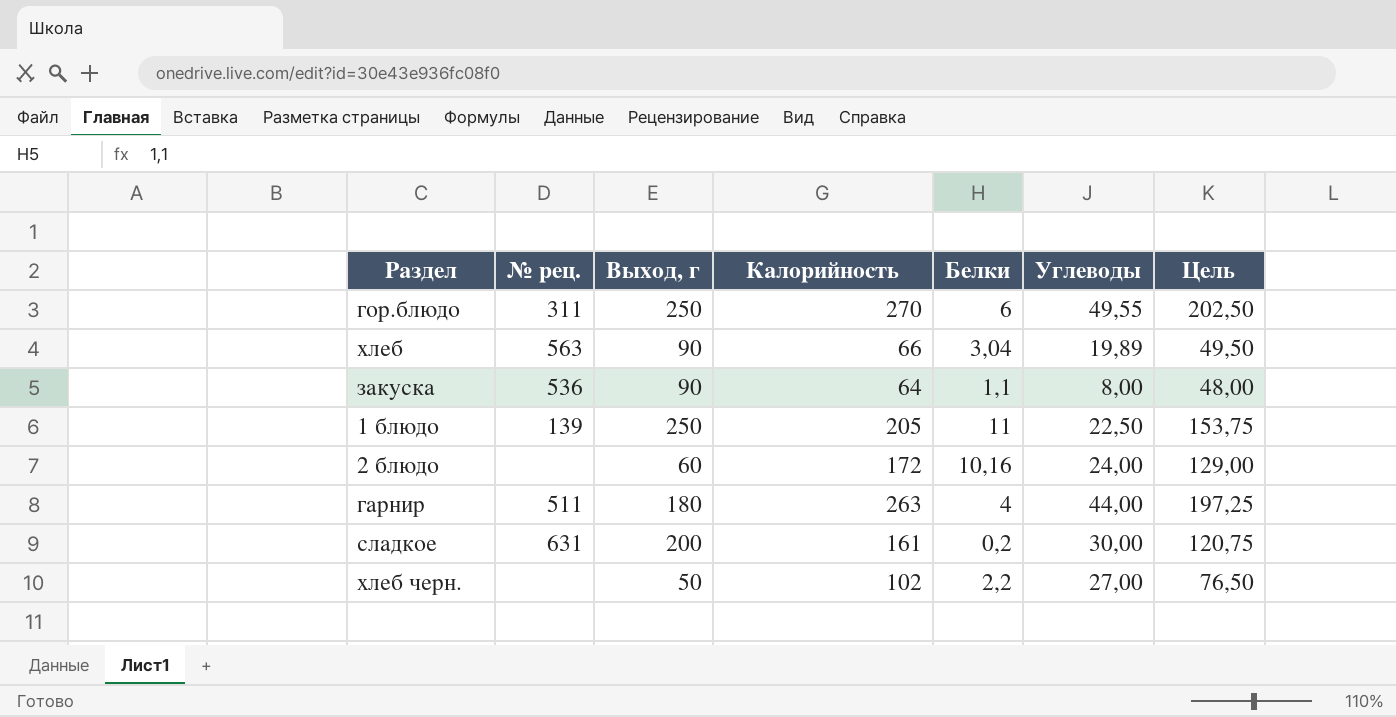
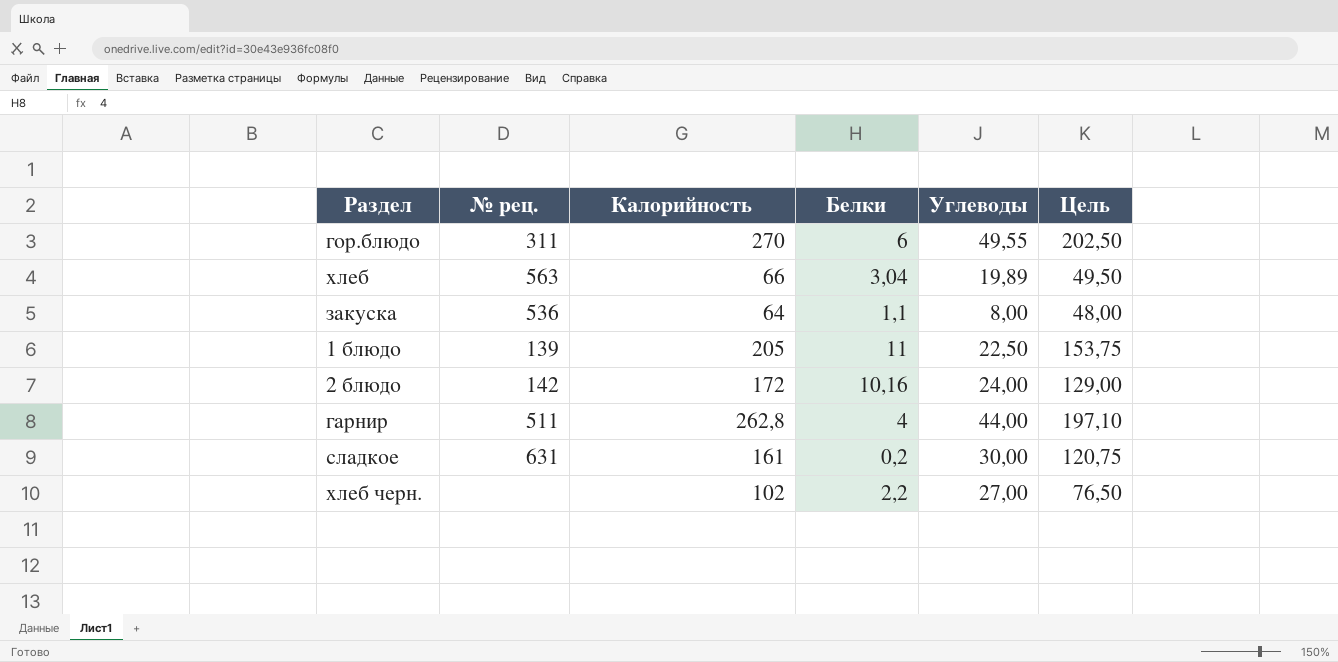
column Выход, г | position: 3 -> none
2 блюдо | № рец.: none -> 142
гарнир | Калорийность: 263 -> 262,8
гарнир | Цель: 197,25 -> 197,10

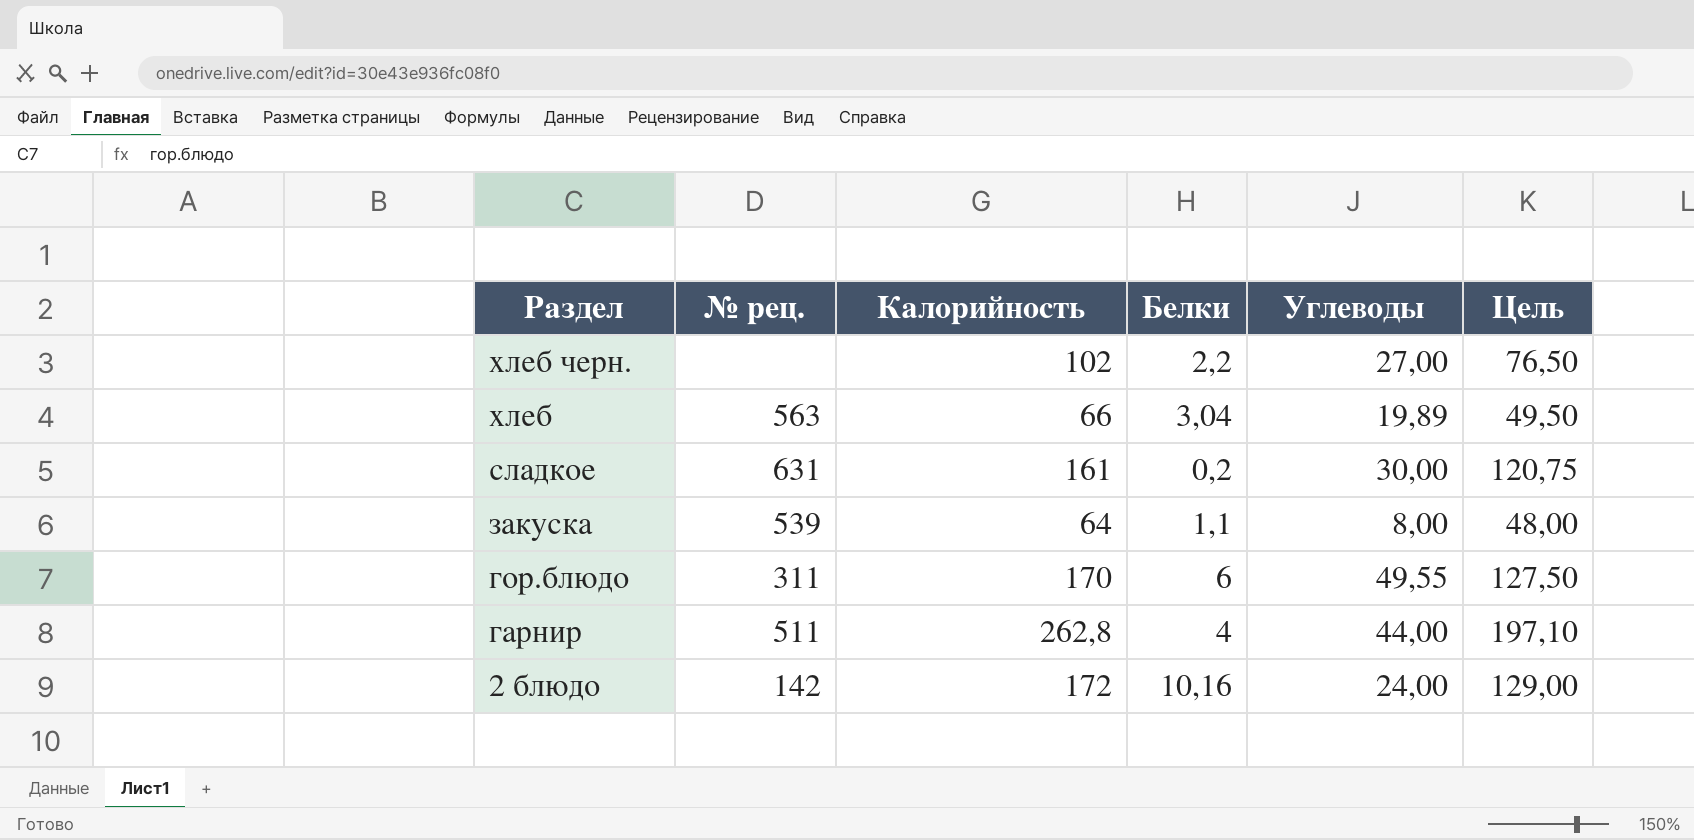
row order: none -> Раздел descending
row 1 блюдо: 139 | 205 | 11 | 22,50 | 153,75 -> none
закуска | № рец.: 536 -> 539
гор.блюдо | Калорийность: 270 -> 170
гор.блюдо | Цель: 202,50 -> 127,50

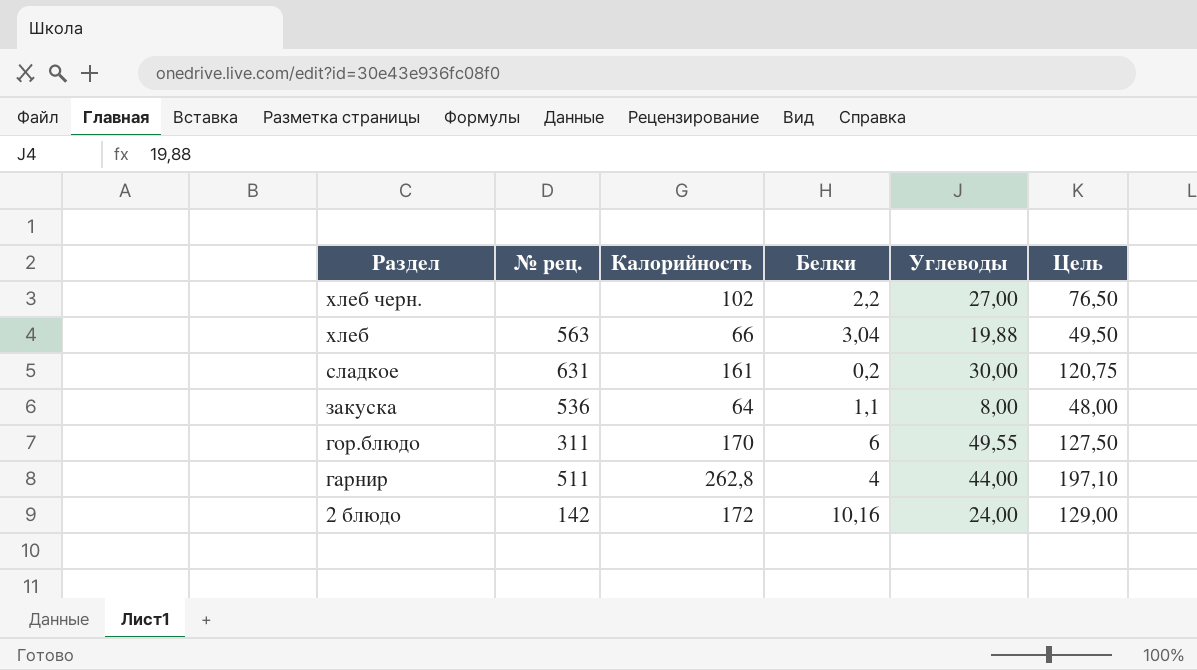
хлеб | Углеводы: 19,89 -> 19,88
закуска | № рец.: 539 -> 536

